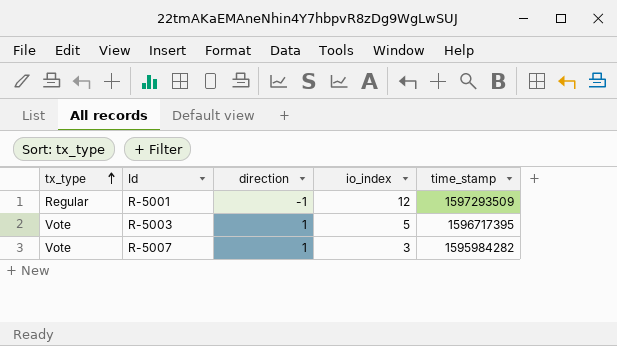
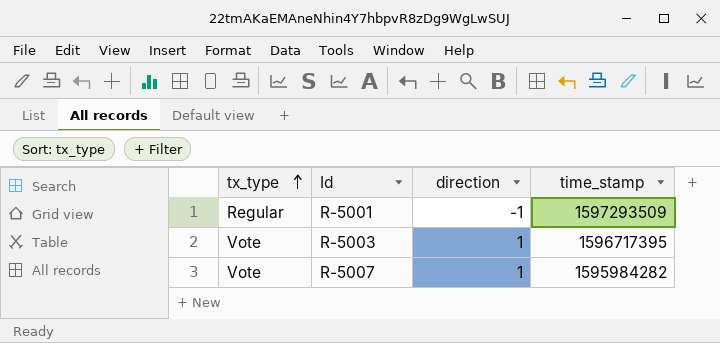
column io_index | position: 4 -> none

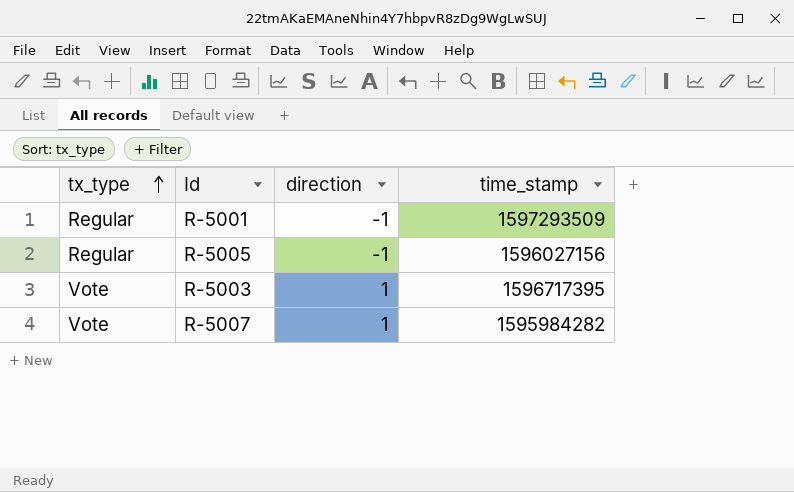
row R-5005: none -> Regular | -1 | 1596027156

